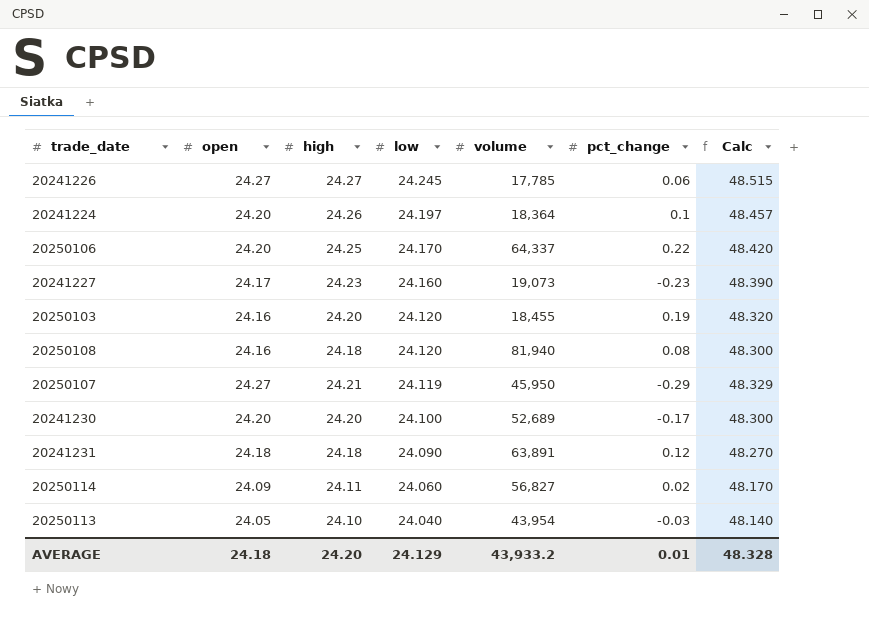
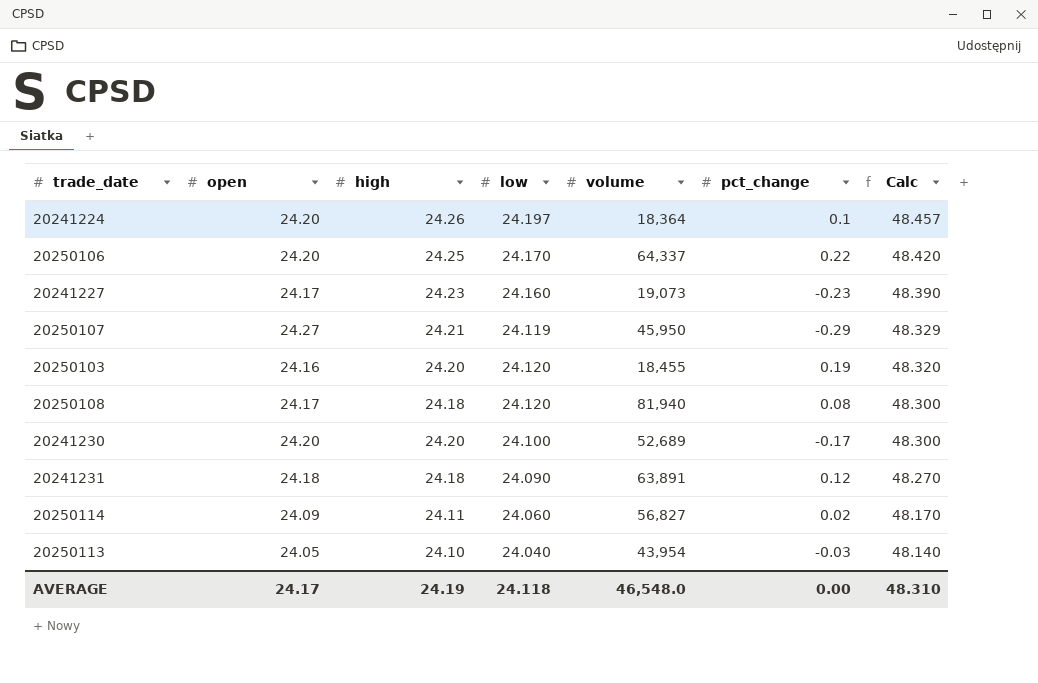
row order: low descending -> Calc descending
row 20241226: 24.27 | 24.27 | 24.245 | 17,785 | 0.06 | 48.515 -> none
20250108 | open: 24.16 -> 24.17
AVERAGE | open: 24.18 -> 24.17
AVERAGE | high: 24.20 -> 24.19
AVERAGE | low: 24.129 -> 24.118
AVERAGE | volume: 43,933.2 -> 46,548.0
AVERAGE | pct_change: 0.01 -> 0.00
AVERAGE | Calc: 48.328 -> 48.310

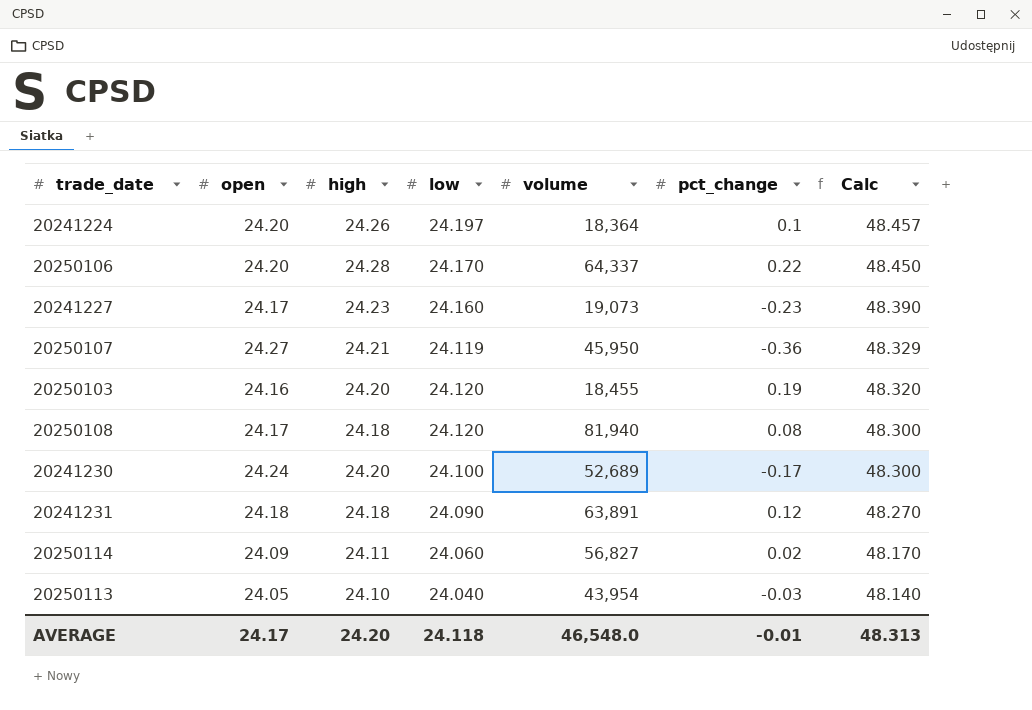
20250106 | high: 24.25 -> 24.28
20250106 | Calc: 48.420 -> 48.450
20250107 | pct_change: -0.29 -> -0.36
20241230 | open: 24.20 -> 24.24
AVERAGE | high: 24.19 -> 24.20
AVERAGE | pct_change: 0.00 -> -0.01
AVERAGE | Calc: 48.310 -> 48.313

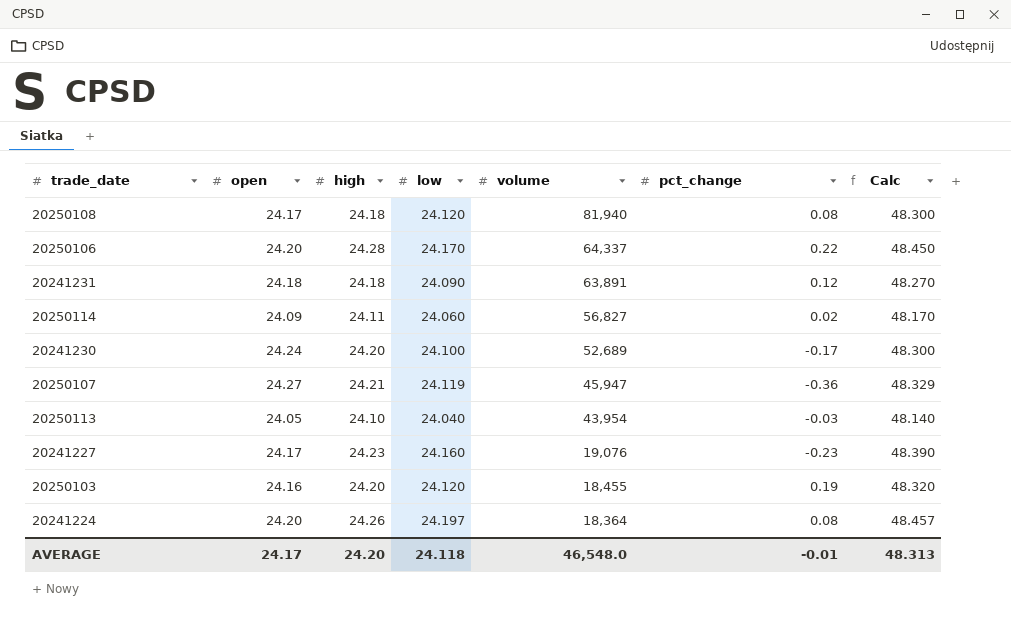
row order: Calc descending -> volume descending
20250107 | volume: 45,950 -> 45,947
20241227 | volume: 19,073 -> 19,076
20241224 | pct_change: 0.1 -> 0.08

